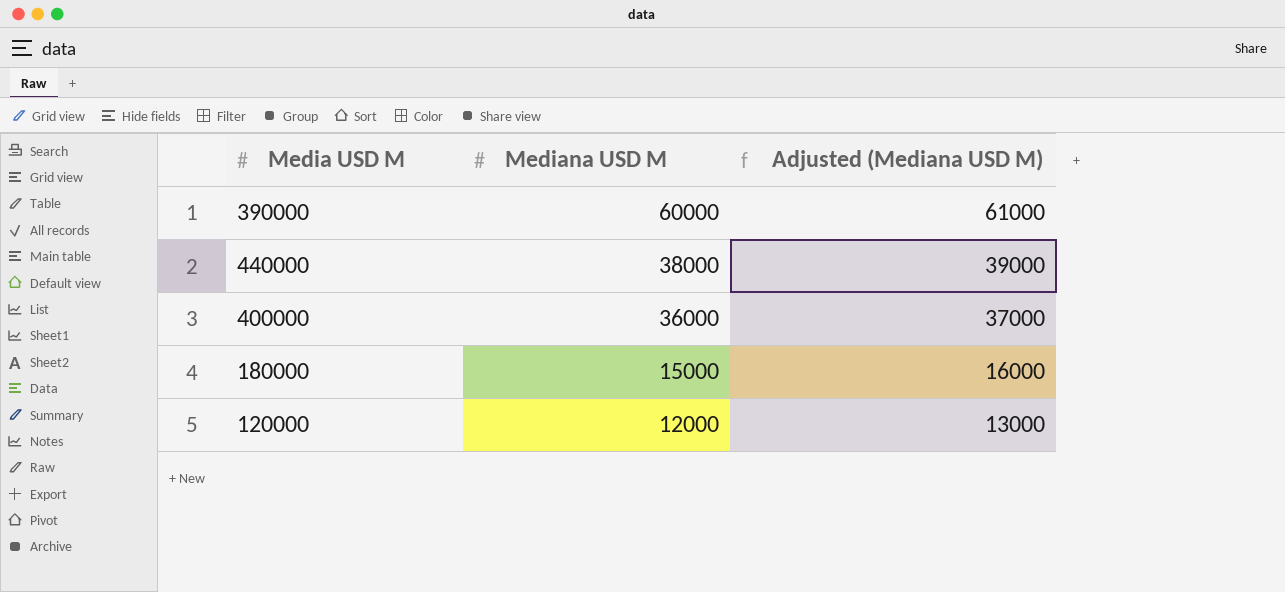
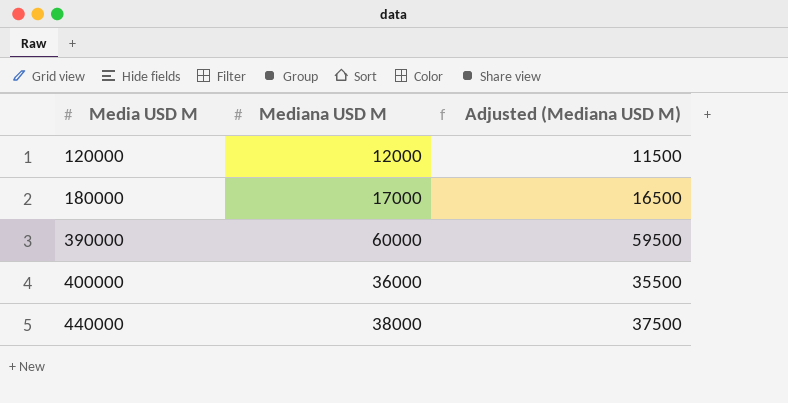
row order: Mediana USD M descending -> Media USD M ascending
column Adjusted (Mediana USD M) | formula: [Mediana USD M] + 1000 -> [Mediana USD M] - 500
180000 | Mediana USD M: 15000 -> 17000

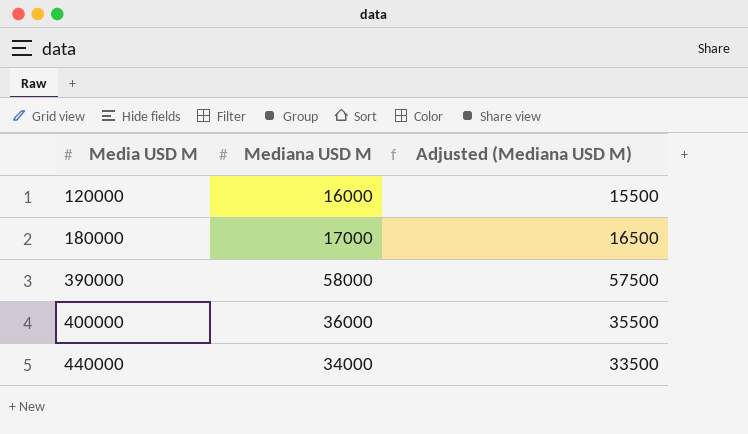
120000 | Mediana USD M: 12000 -> 16000
120000 | Adjusted (Mediana USD M): 11500 -> 15500
390000 | Mediana USD M: 60000 -> 58000
390000 | Adjusted (Mediana USD M): 59500 -> 57500
440000 | Mediana USD M: 38000 -> 34000
440000 | Adjusted (Mediana USD M): 37500 -> 33500

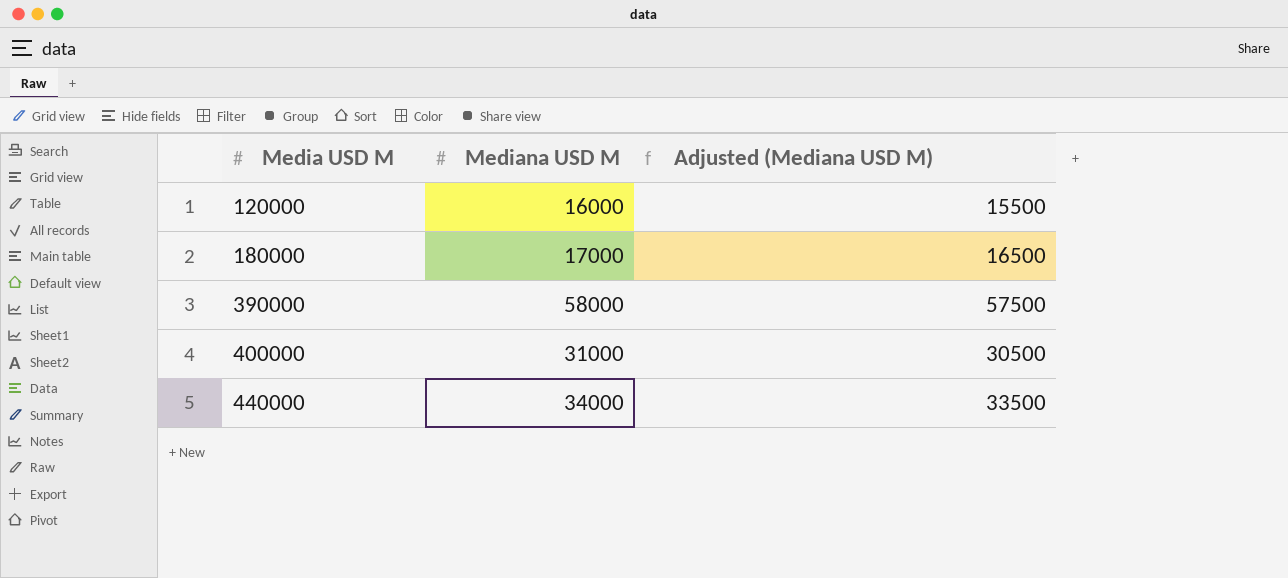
400000 | Mediana USD M: 36000 -> 31000
400000 | Adjusted (Mediana USD M): 35500 -> 30500

